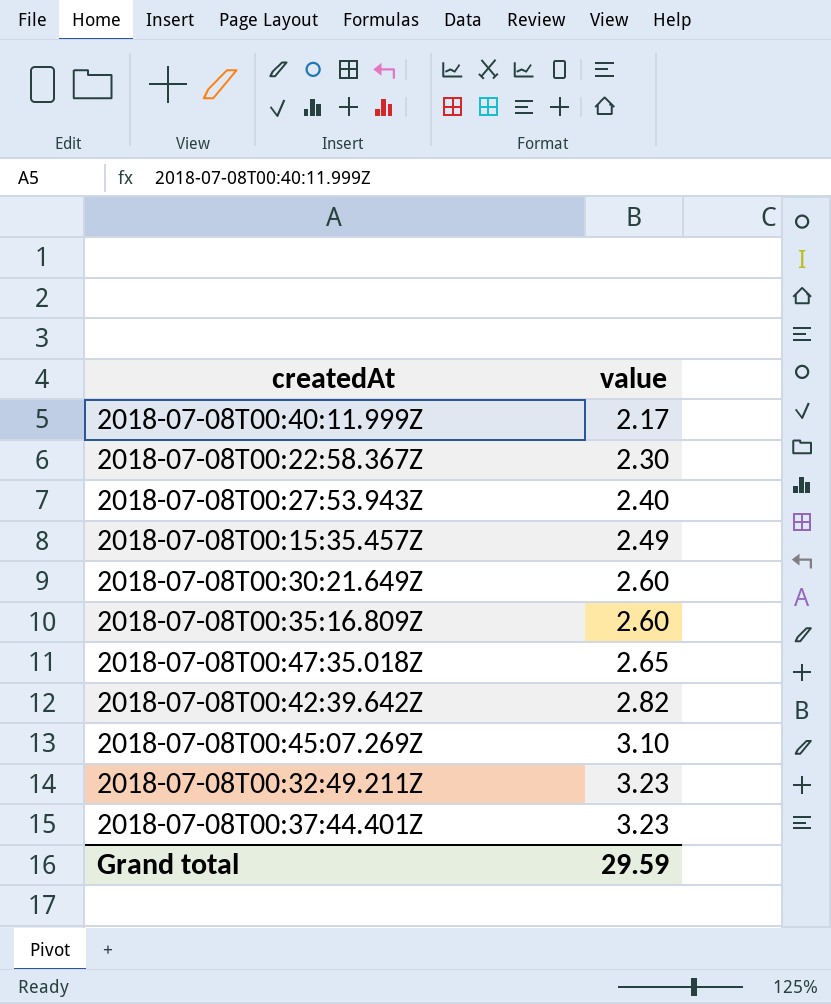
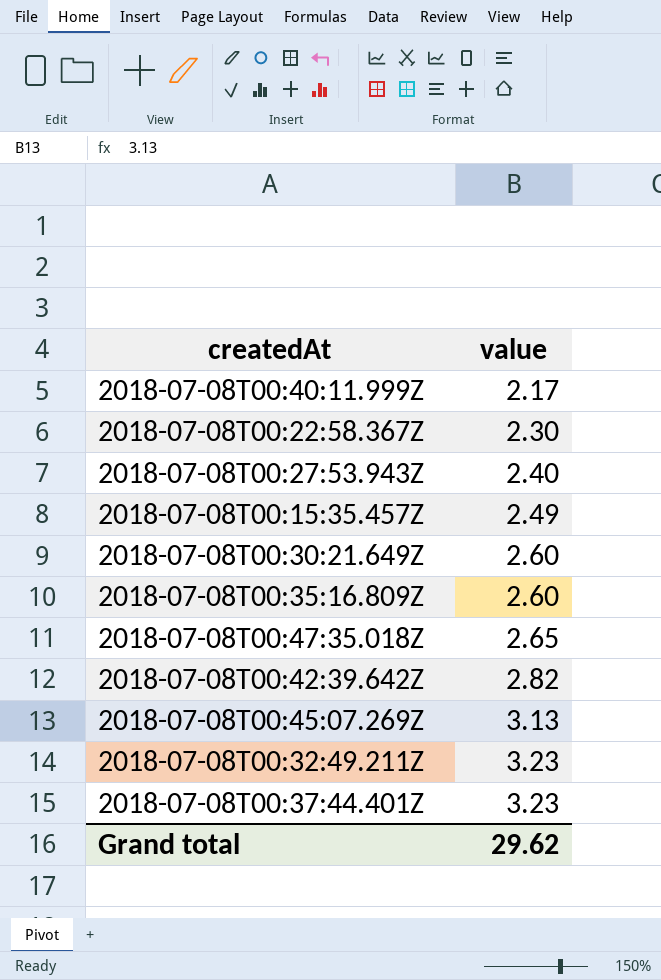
2018-07-08T00:45:07.269Z | value: 3.10 -> 3.13
Grand total | value: 29.59 -> 29.62

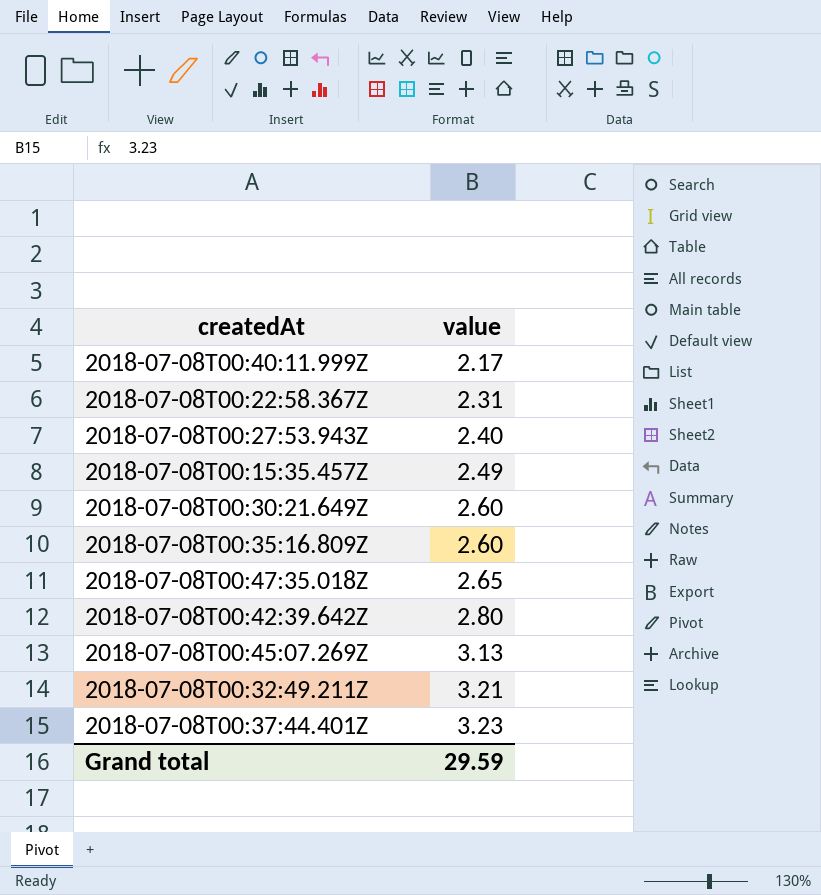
2018-07-08T00:22:58.367Z | value: 2.30 -> 2.31
2018-07-08T00:42:39.642Z | value: 2.82 -> 2.80
2018-07-08T00:32:49.211Z | value: 3.23 -> 3.21
Grand total | value: 29.62 -> 29.59

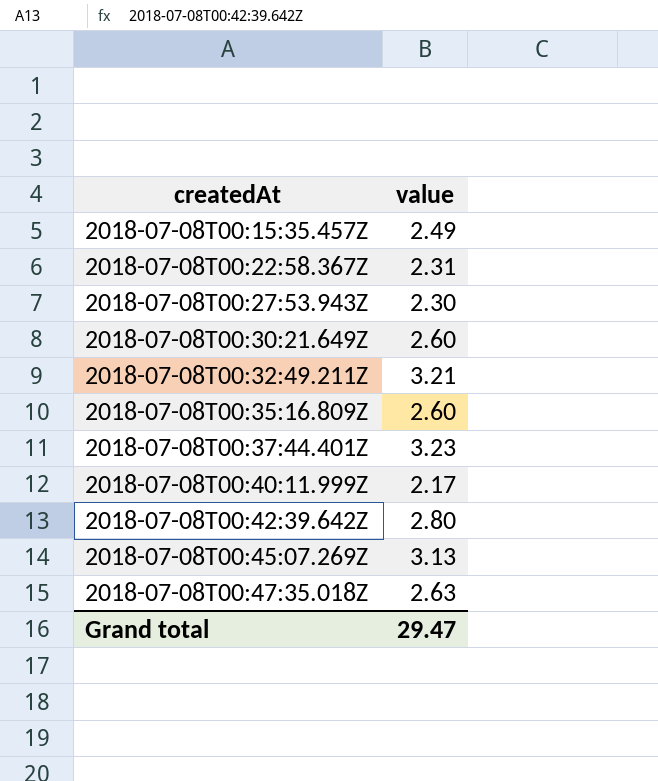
row order: value ascending -> createdAt ascending
2018-07-08T00:27:53.943Z | value: 2.40 -> 2.30
2018-07-08T00:47:35.018Z | value: 2.65 -> 2.63
Grand total | value: 29.59 -> 29.47

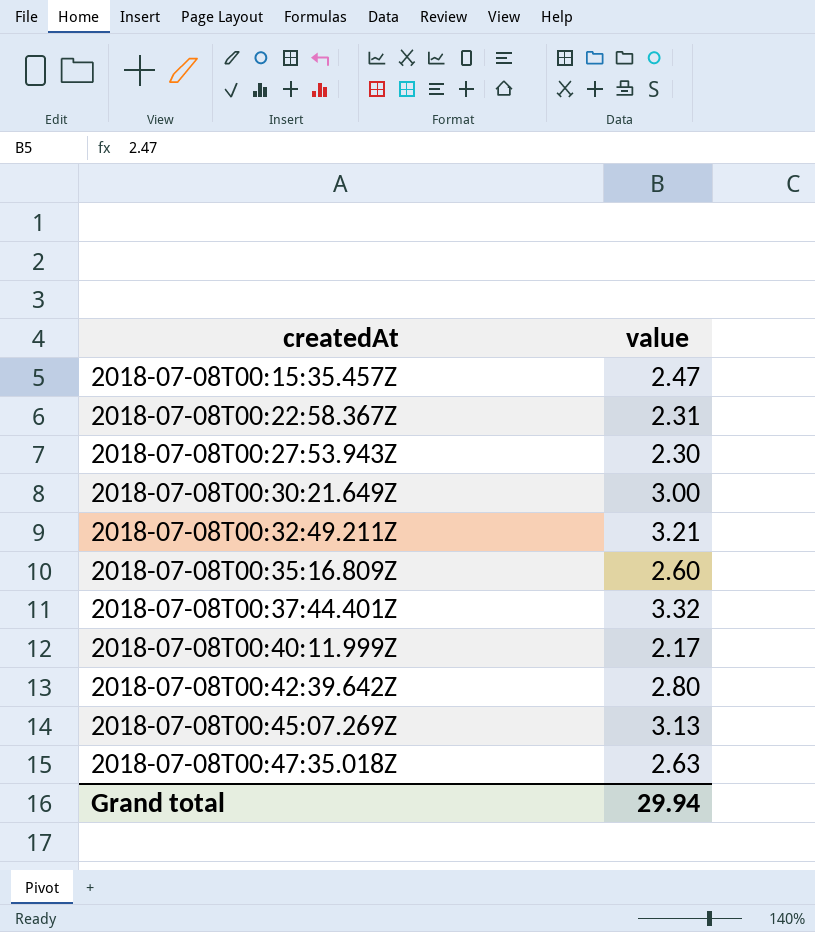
2018-07-08T00:15:35.457Z | value: 2.49 -> 2.47
2018-07-08T00:30:21.649Z | value: 2.60 -> 3.00
2018-07-08T00:37:44.401Z | value: 3.23 -> 3.32
Grand total | value: 29.47 -> 29.94

